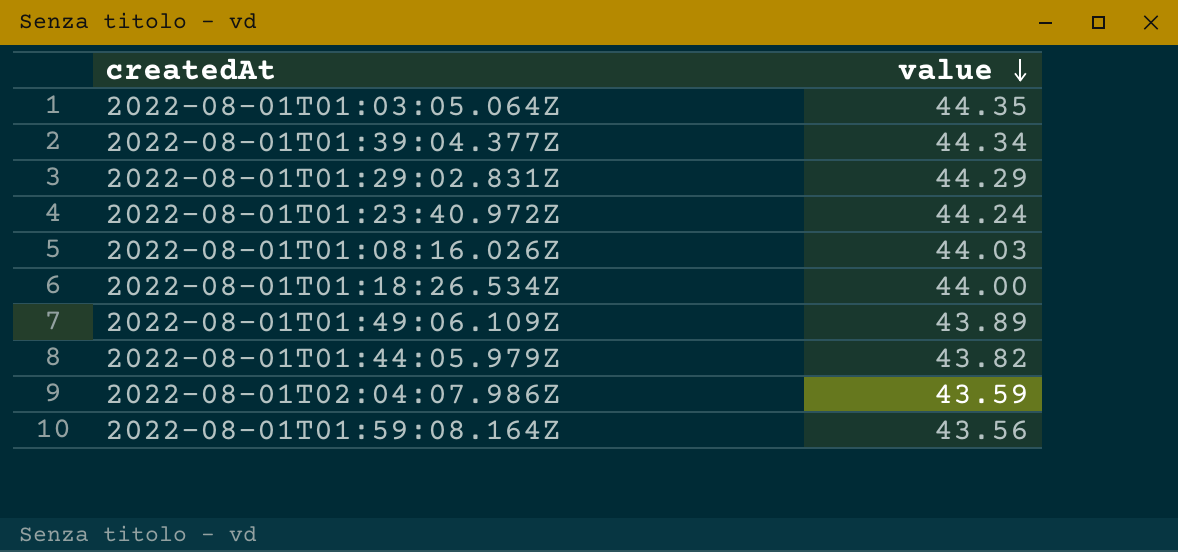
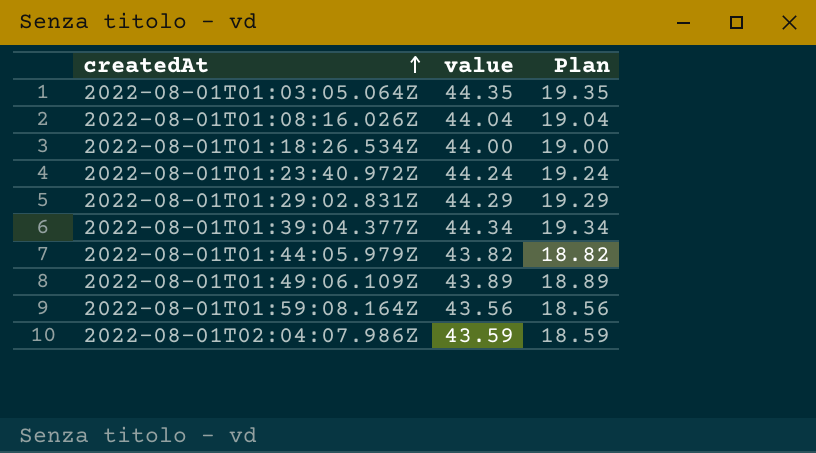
row order: value descending -> createdAt ascending
column Plan | formula: none -> [value] - 25
2022-08-01T01:08:16.026Z | value: 44.03 -> 44.04

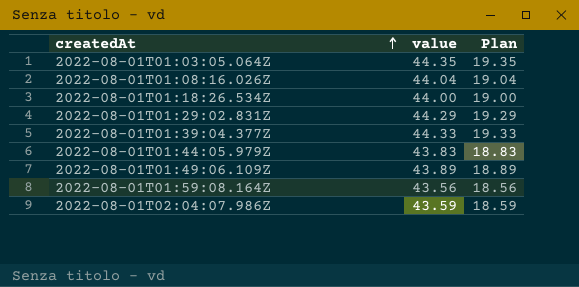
row 2022-08-01T01:23:40.972Z: 44.24 | 19.24 -> none
2022-08-01T01:39:04.377Z | value: 44.34 -> 44.33
2022-08-01T01:39:04.377Z | Plan: 19.34 -> 19.33
2022-08-01T01:44:05.979Z | value: 43.82 -> 43.83
2022-08-01T01:44:05.979Z | Plan: 18.82 -> 18.83

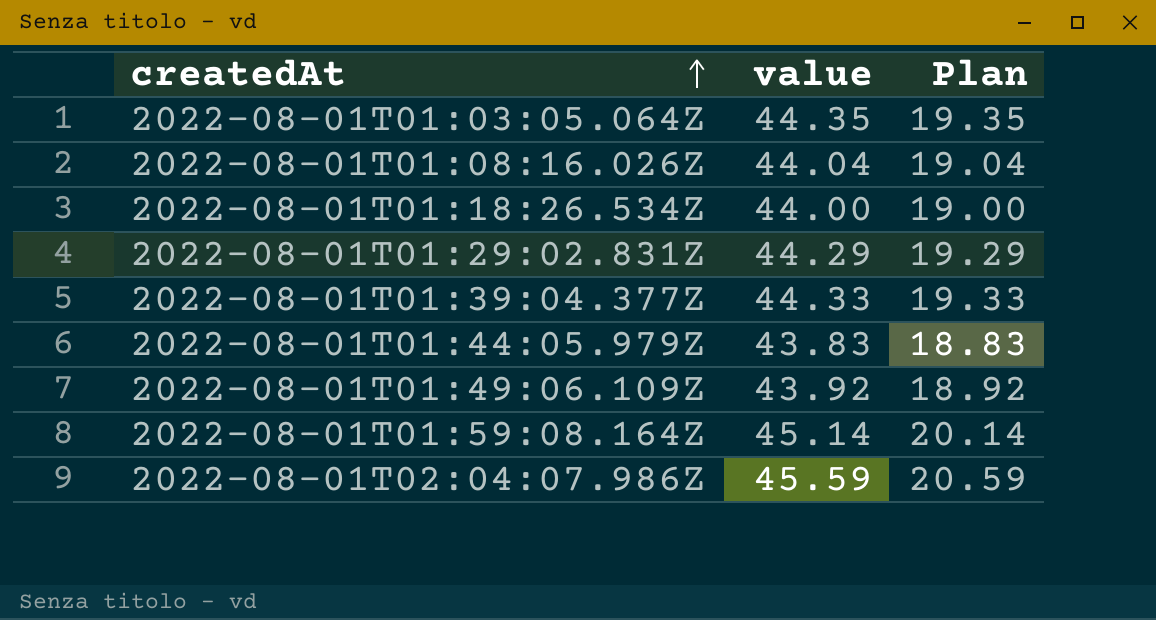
2022-08-01T01:49:06.109Z | value: 43.89 -> 43.92
2022-08-01T01:49:06.109Z | Plan: 18.89 -> 18.92
2022-08-01T01:59:08.164Z | value: 43.56 -> 45.14
2022-08-01T01:59:08.164Z | Plan: 18.56 -> 20.14
2022-08-01T02:04:07.986Z | value: 43.59 -> 45.59
2022-08-01T02:04:07.986Z | Plan: 18.59 -> 20.59

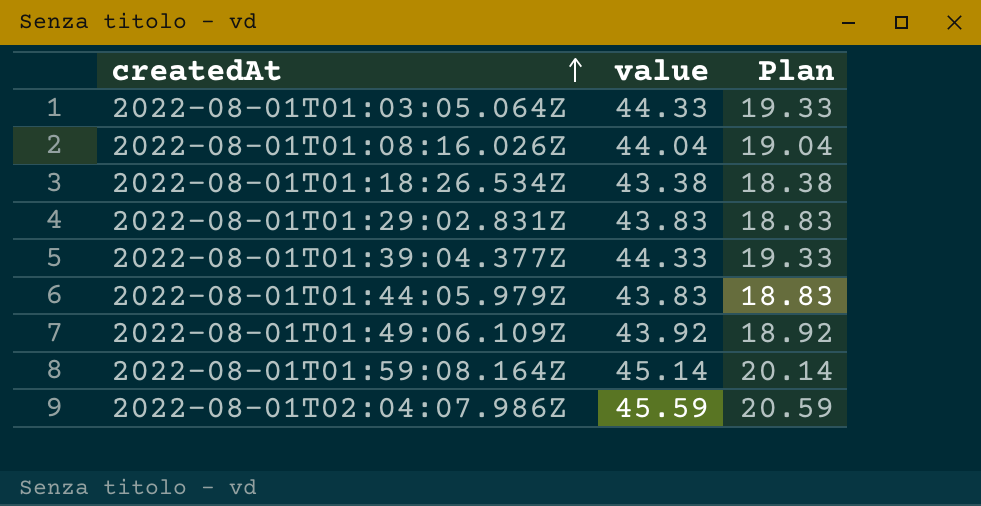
2022-08-01T01:03:05.064Z | value: 44.35 -> 44.33
2022-08-01T01:03:05.064Z | Plan: 19.35 -> 19.33
2022-08-01T01:18:26.534Z | value: 44.00 -> 43.38
2022-08-01T01:18:26.534Z | Plan: 19.00 -> 18.38
2022-08-01T01:29:02.831Z | value: 44.29 -> 43.83
2022-08-01T01:29:02.831Z | Plan: 19.29 -> 18.83

